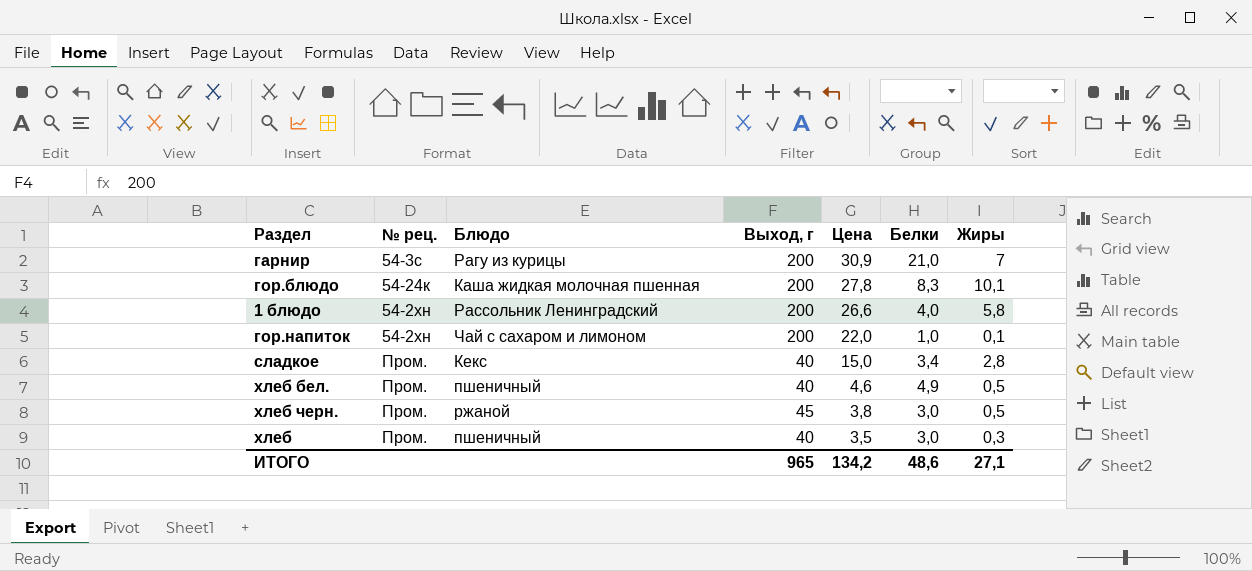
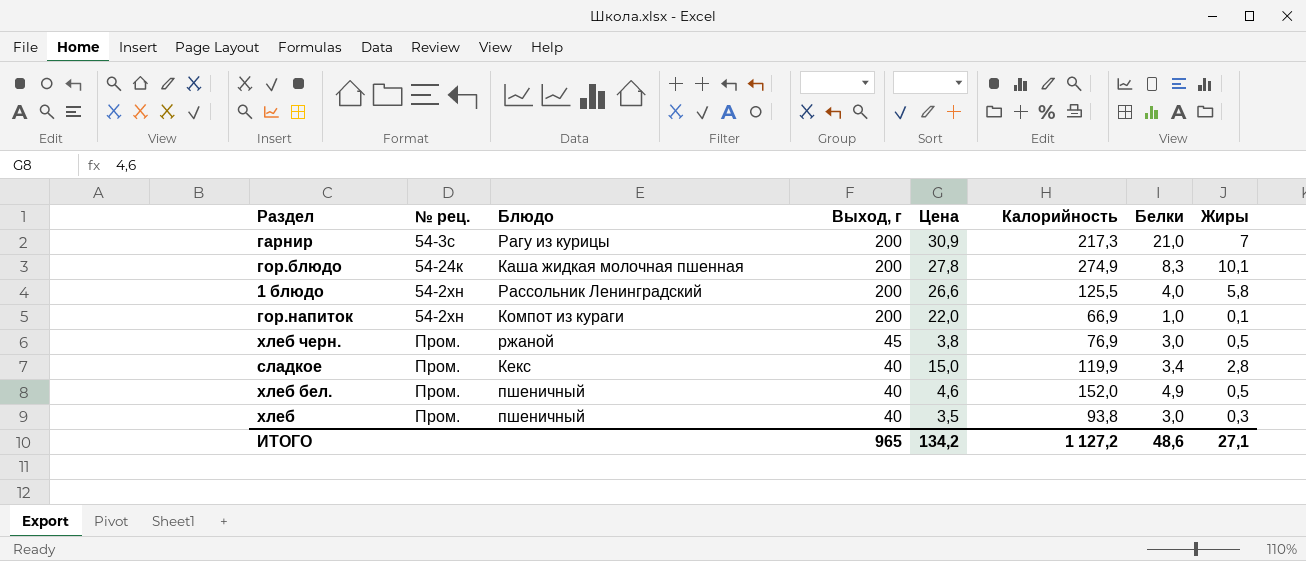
row order: Цена descending -> Выход, г descending
column Калорийность | position: none -> 6
гор.напиток | Блюдо: Чай с сахаром и лимоном -> Компот из кураги

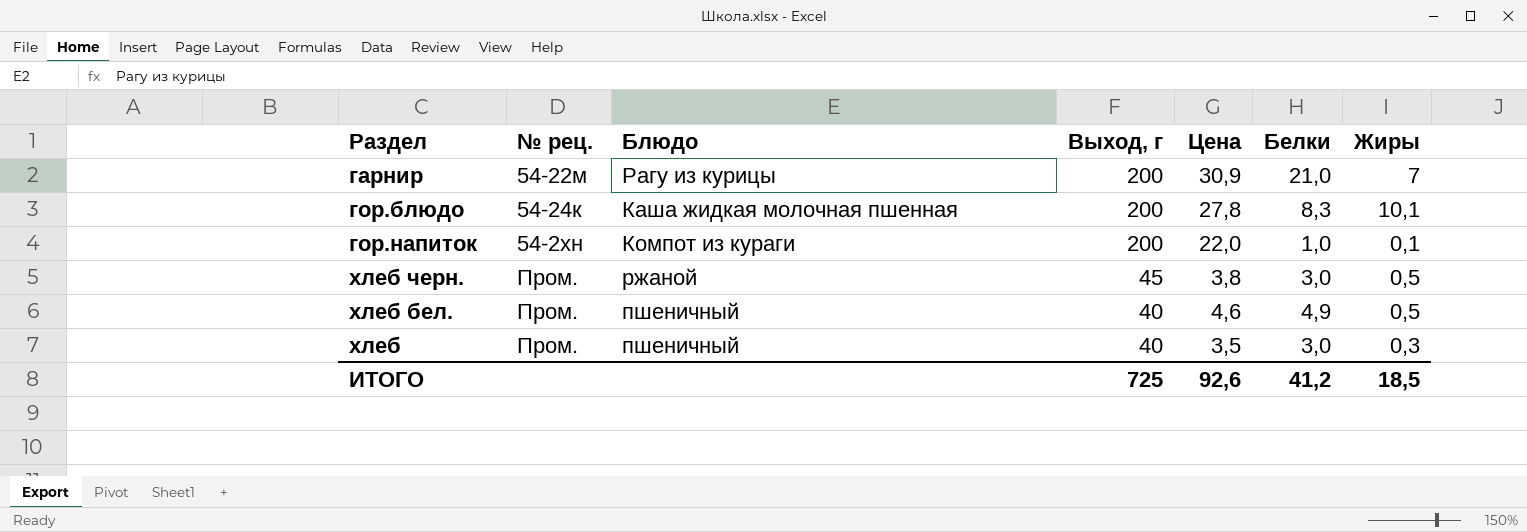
column Калорийность | position: 6 -> none
row 1 блюдо: 54-2хн | Рассольник Ленинградский | 200 | 26,6 | 125,5 | 4,0 | 5,8 -> none
row сладкое: Пром. | Кекс | 40 | 15,0 | 119,9 | 3,4 | 2,8 -> none
гарнир | № рец.: 54-3с -> 54-22м
ИТОГО | Выход, г: 965 -> 725
ИТОГО | Цена: 134,2 -> 92,6
ИТОГО | Белки: 48,6 -> 41,2
ИТОГО | Жиры: 27,1 -> 18,5

